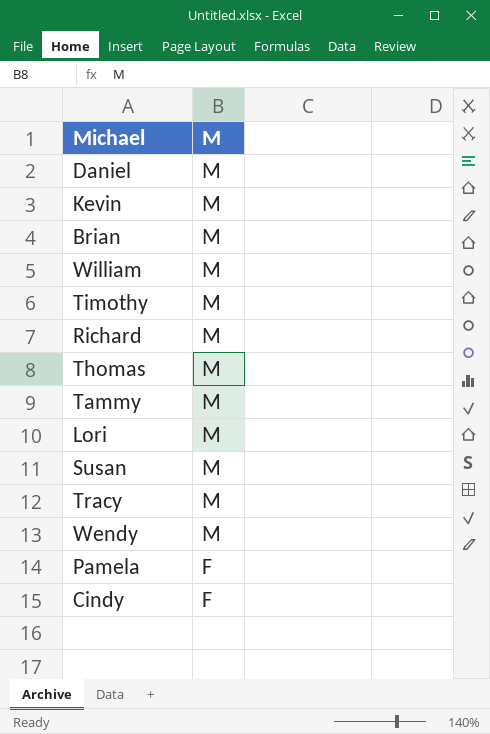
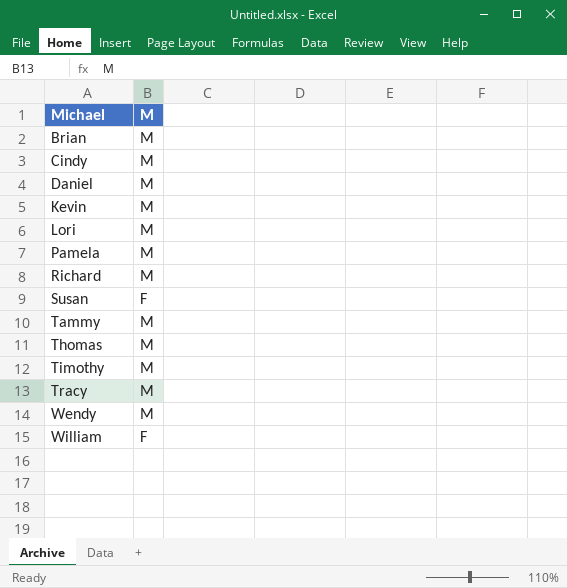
row order: M descending -> Michael ascending
Cindy | M: F -> M
Pamela | M: F -> M
Susan | M: M -> F
William | M: M -> F

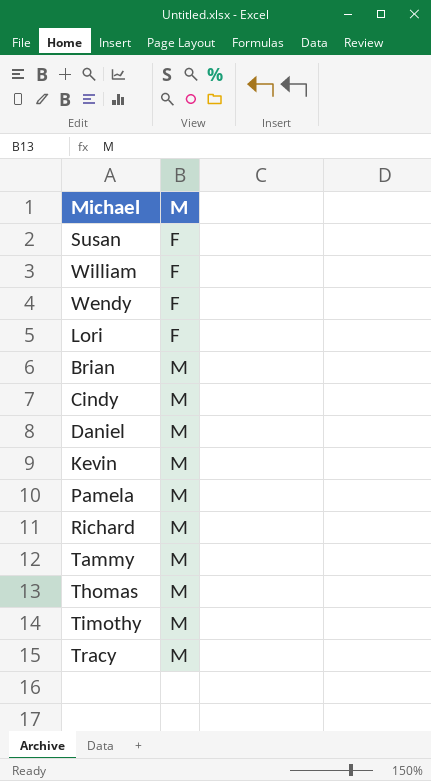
row order: Michael ascending -> M ascending
Wendy | M: M -> F
Lori | M: M -> F

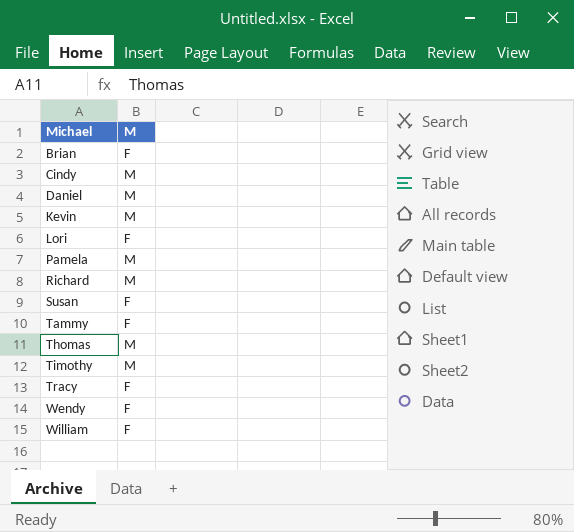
row order: M ascending -> Michael ascending
Brian | M: M -> F
Tammy | M: M -> F
Tracy | M: M -> F

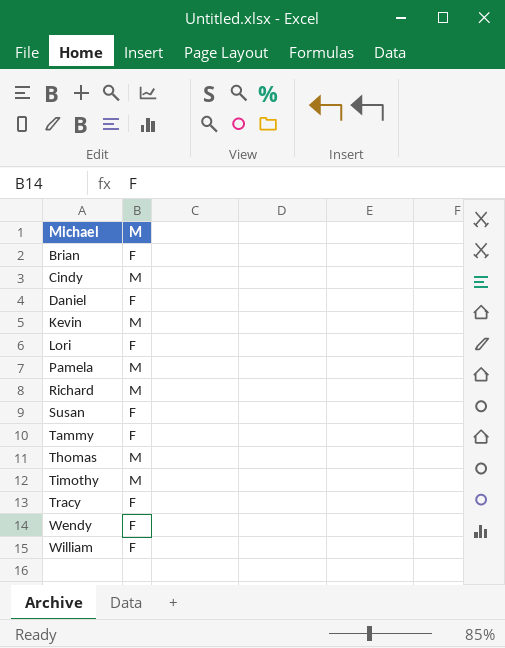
Daniel | M: M -> F

